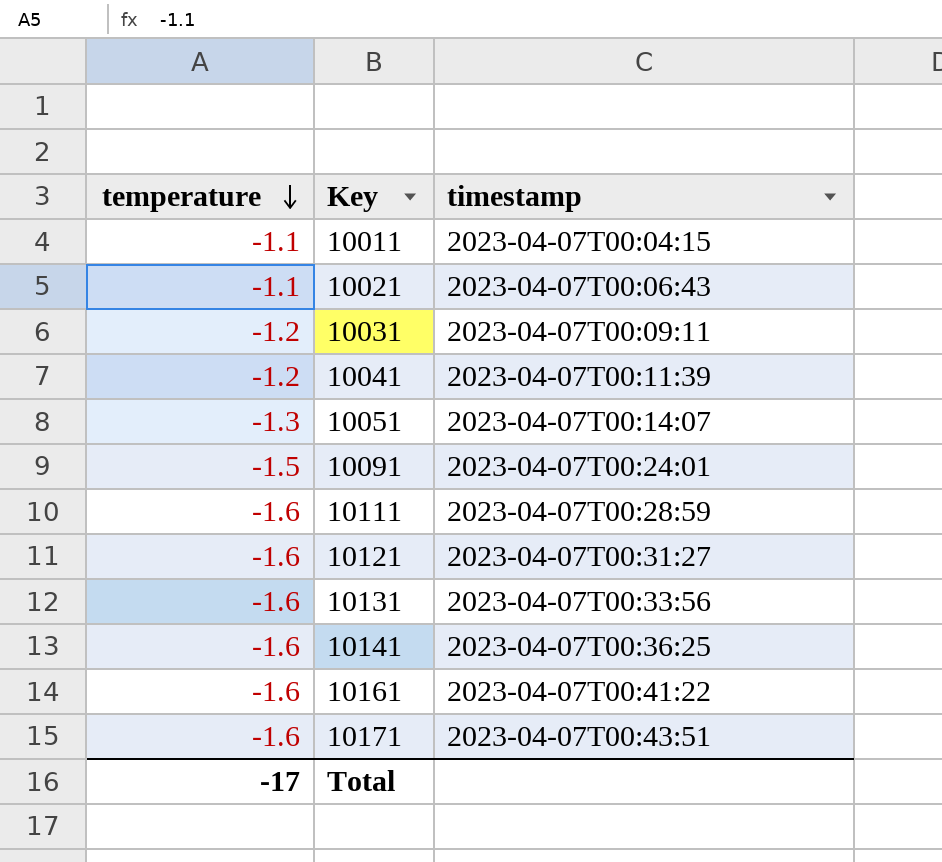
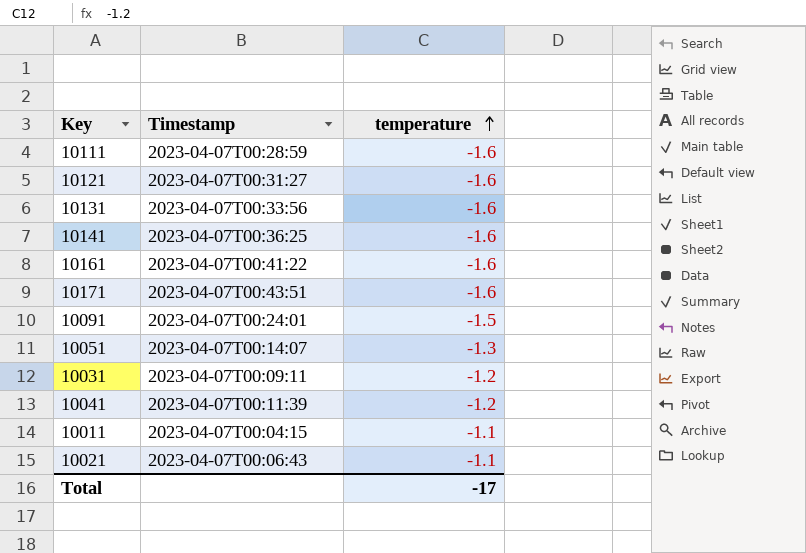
row order: temperature descending -> temperature ascending
column name: timestamp -> Timestamp
column temperature | position: 1 -> 3

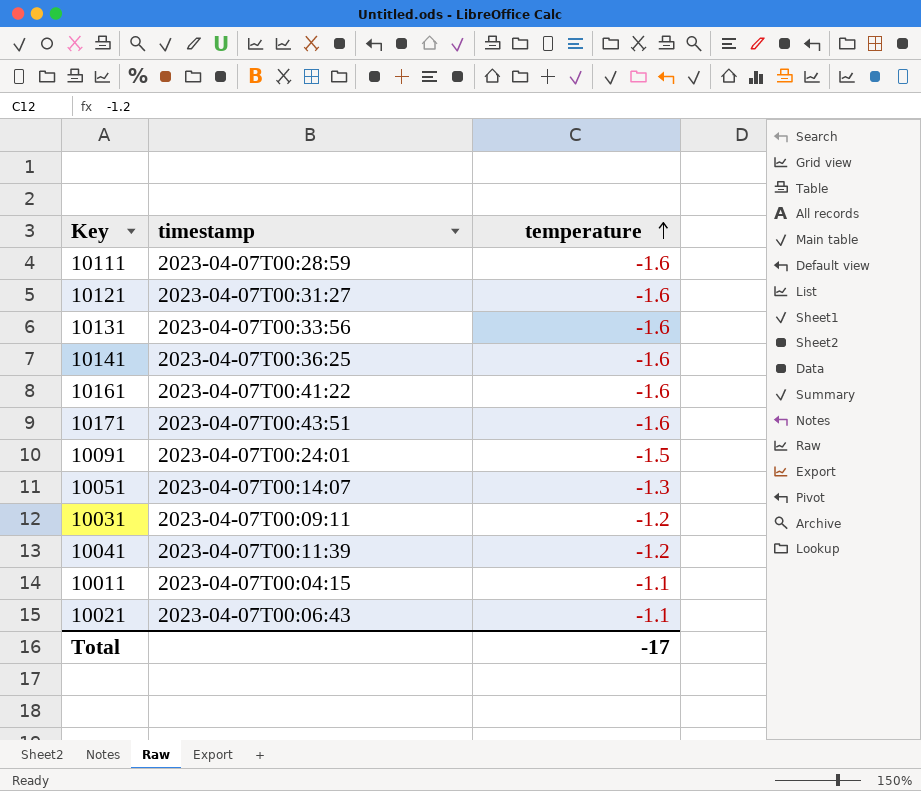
column name: Timestamp -> timestamp

